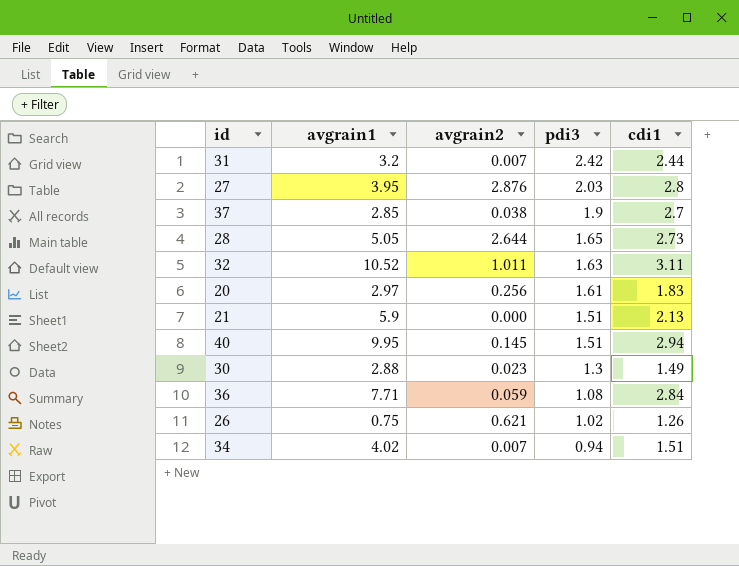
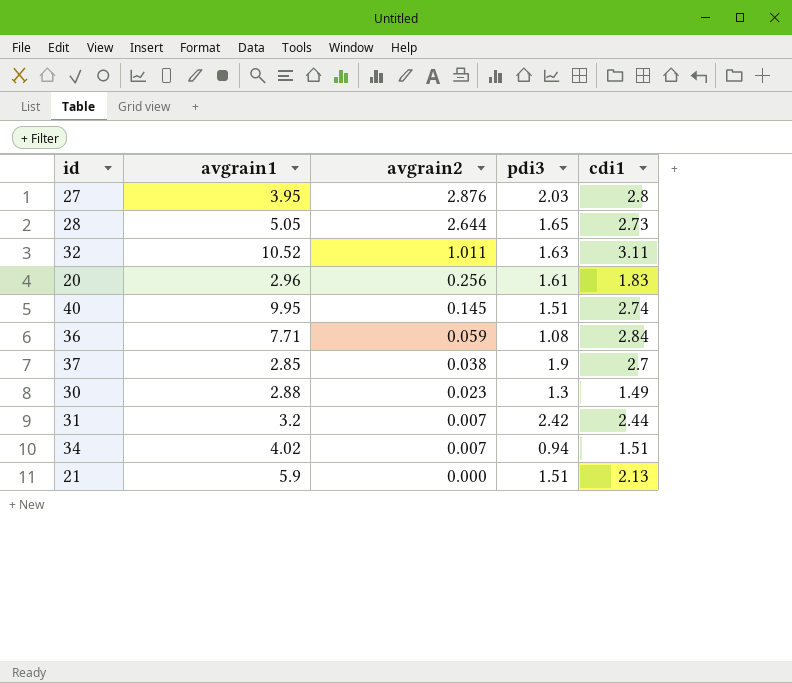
row order: pdi3 descending -> avgrain2 descending
row 26: 0.75 | 0.621 | 1.02 | 1.26 -> none
20 | avgrain1: 2.97 -> 2.96
40 | cdi1: 2.94 -> 2.74

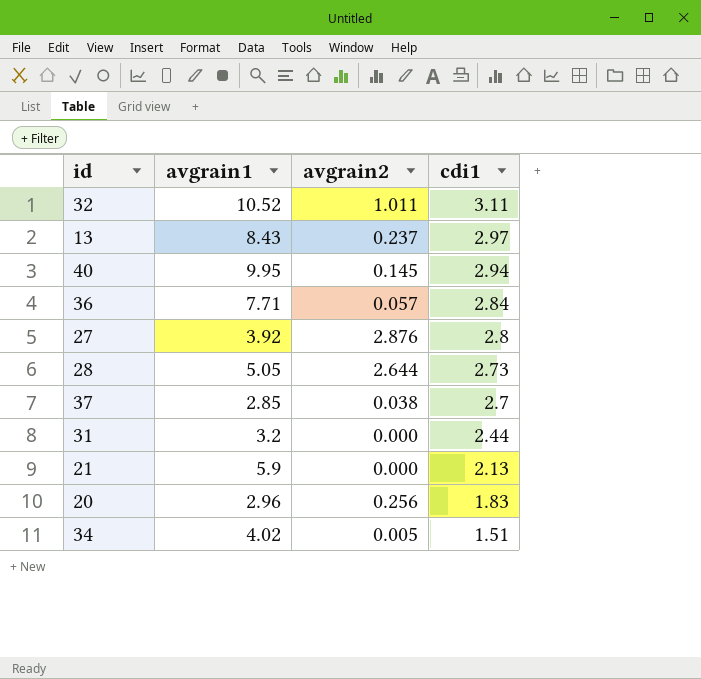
row order: avgrain2 descending -> cdi1 descending
column pdi3 | position: 4 -> none
row 30: 2.88 | 0.023 | 1.3 | 1.49 -> none
row 13: none -> 8.43 | 0.237 | 2.97
40 | cdi1: 2.74 -> 2.94
36 | avgrain2: 0.059 -> 0.057
27 | avgrain1: 3.95 -> 3.92
31 | avgrain2: 0.007 -> 0.000
34 | avgrain2: 0.007 -> 0.005

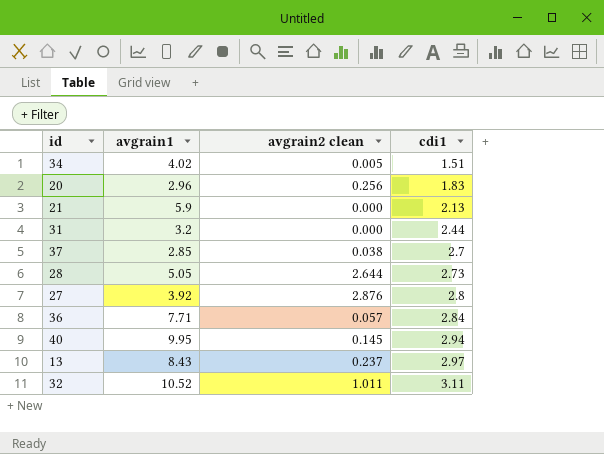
row order: cdi1 descending -> cdi1 ascending
column name: avgrain2 -> avgrain2 clean

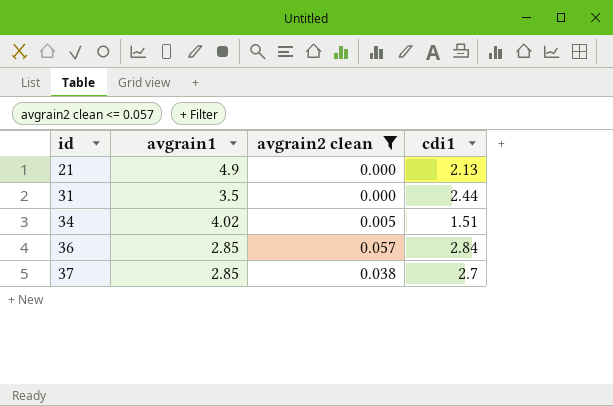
filter: none -> avgrain2 clean <= 0.057
row order: cdi1 ascending -> id ascending
21 | avgrain1: 5.9 -> 4.9
31 | avgrain1: 3.2 -> 3.5
36 | avgrain1: 7.71 -> 2.85

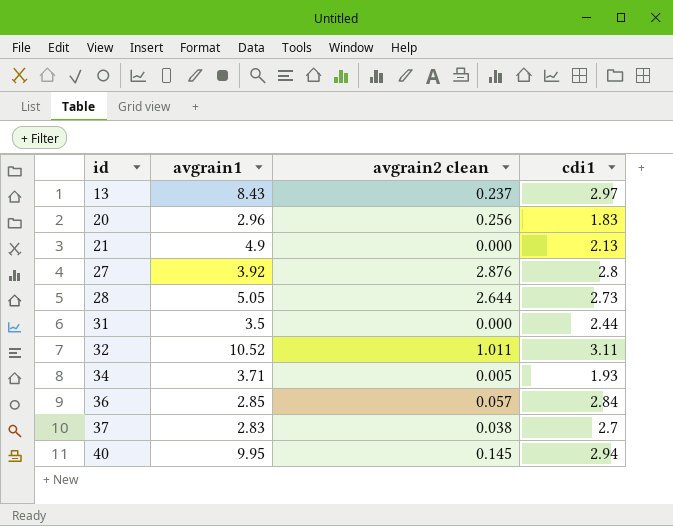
filter: avgrain2 clean <= 0.057 -> none
34 | avgrain1: 4.02 -> 3.71
34 | cdi1: 1.51 -> 1.93
37 | avgrain1: 2.85 -> 2.83

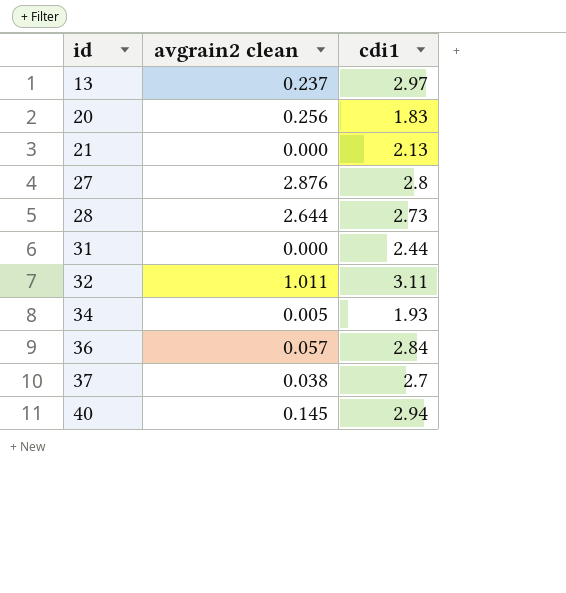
column avgrain1 | position: 2 -> none

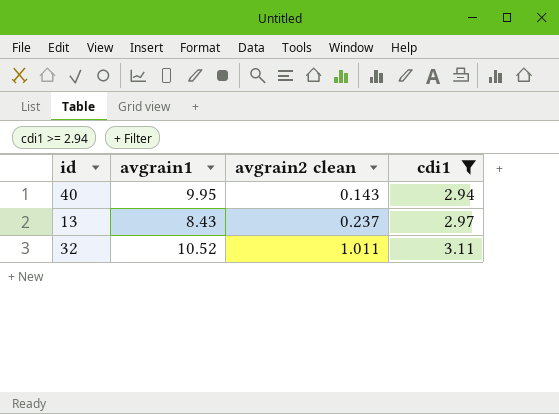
filter: none -> cdi1 >= 2.94
row order: id ascending -> avgrain2 clean ascending
column avgrain1 | position: none -> 2
40 | avgrain2 clean: 0.145 -> 0.143

